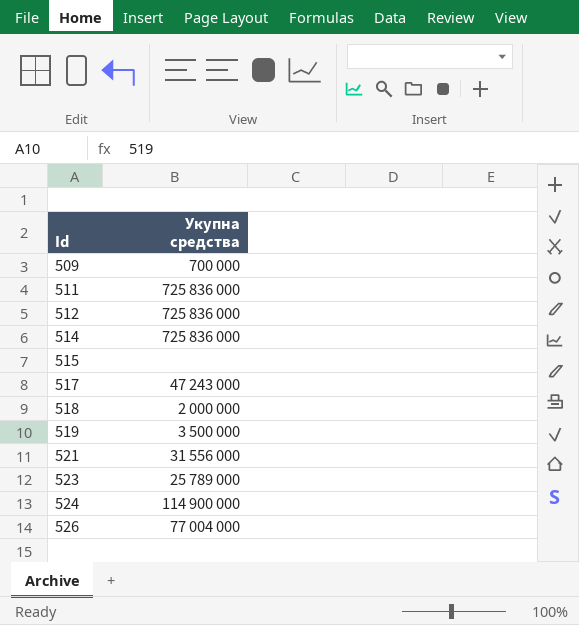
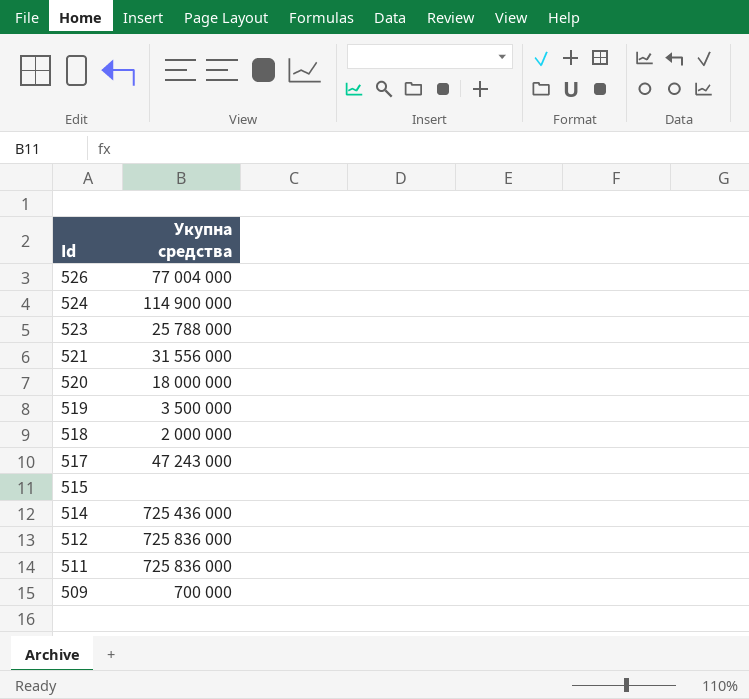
row order: Id ascending -> Id descending
523 | Укупна средства: 25 789 000 -> 25 788 000
row 520: none -> 18 000 000
514 | Укупна средства: 725 836 000 -> 725 436 000

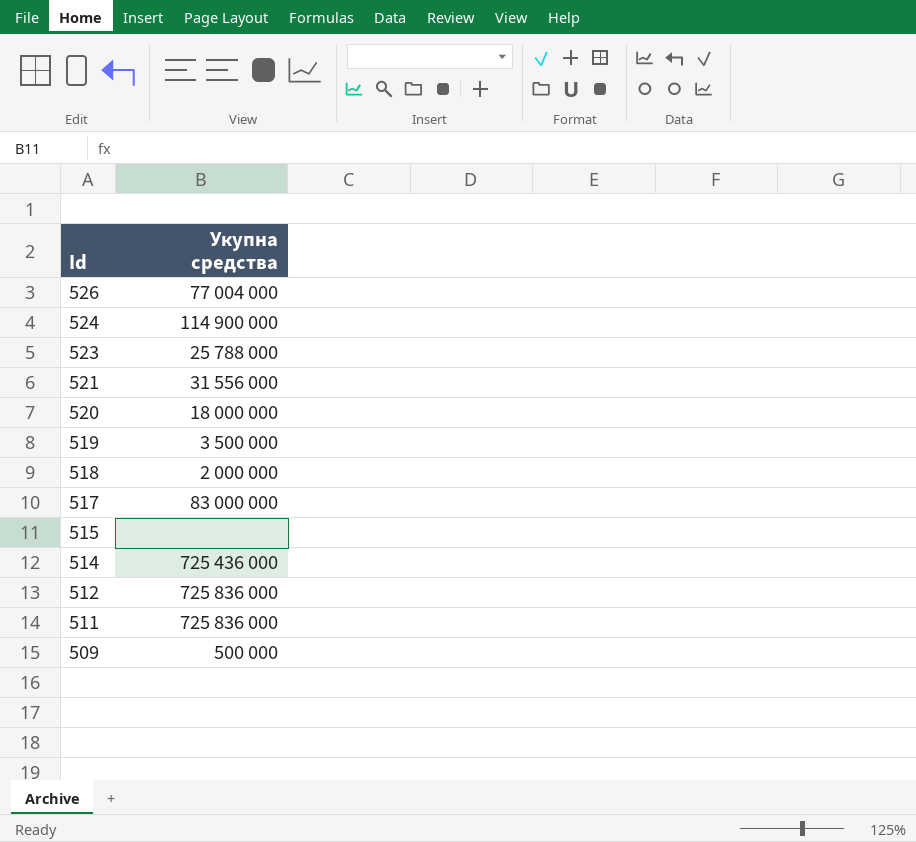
517 | Укупна средства: 47 243 000 -> 83 000 000
509 | Укупна средства: 700 000 -> 500 000

